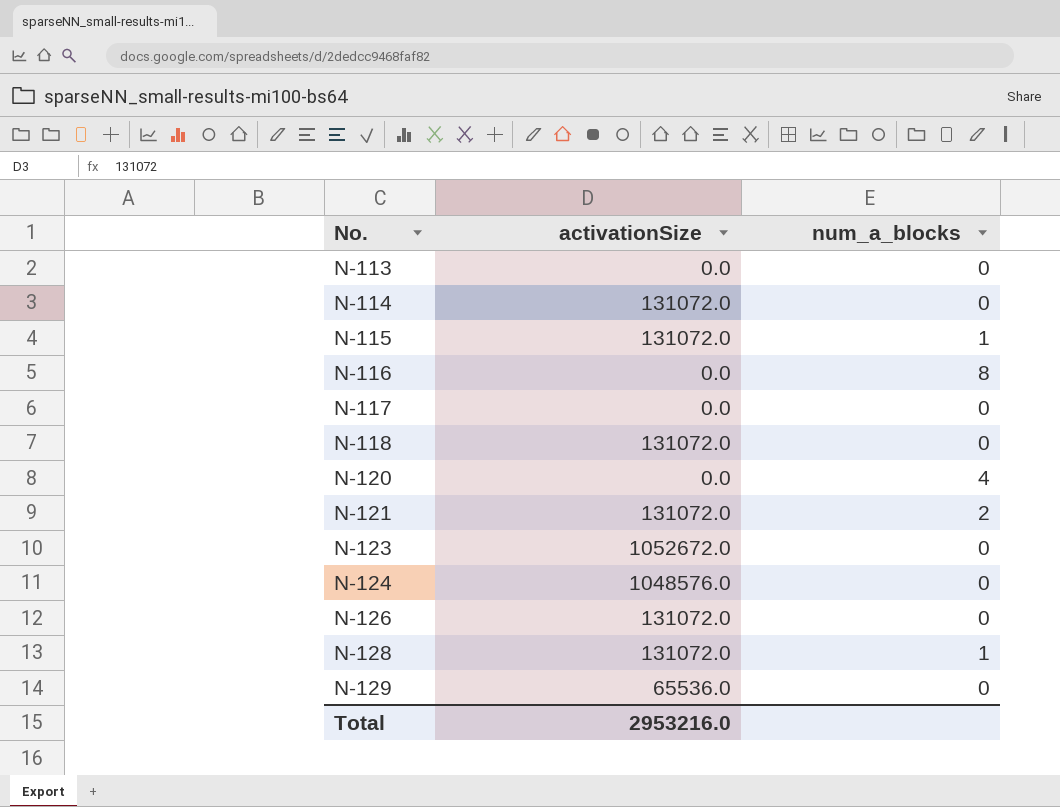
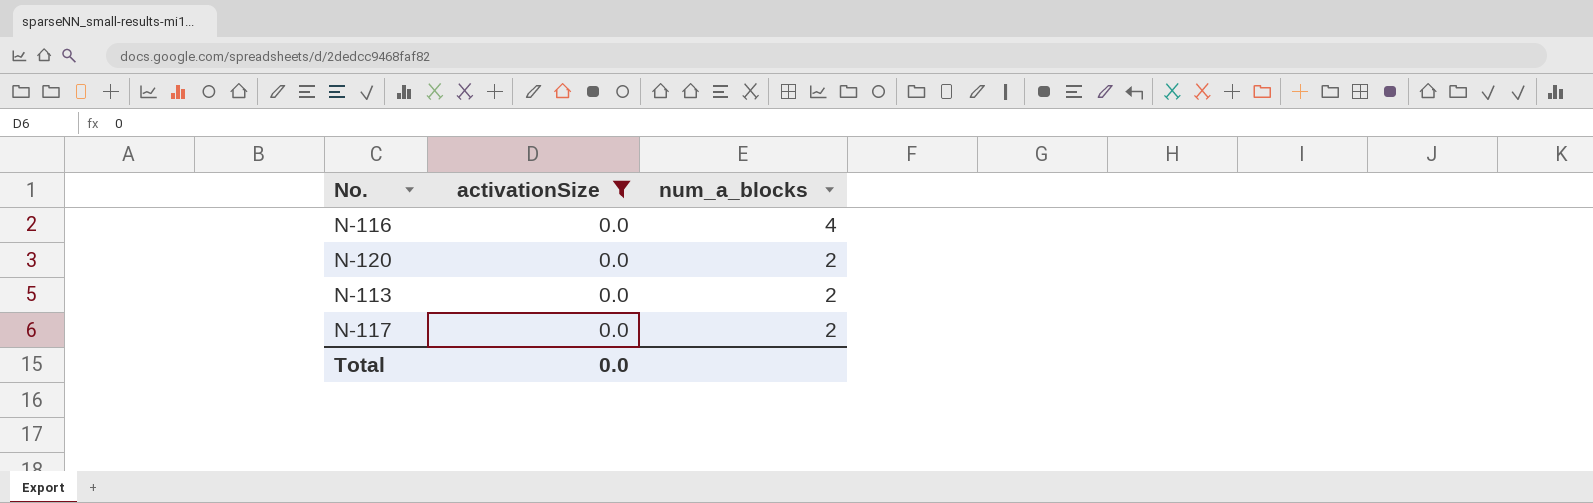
filter: none -> activationSize = 0.0
row order: No. ascending -> num_a_blocks descending
N-116 | num_a_blocks: 8 -> 4
N-120 | num_a_blocks: 4 -> 2
N-113 | num_a_blocks: 0 -> 2
N-117 | num_a_blocks: 0 -> 2
Total | activationSize: 2953216.0 -> 0.0

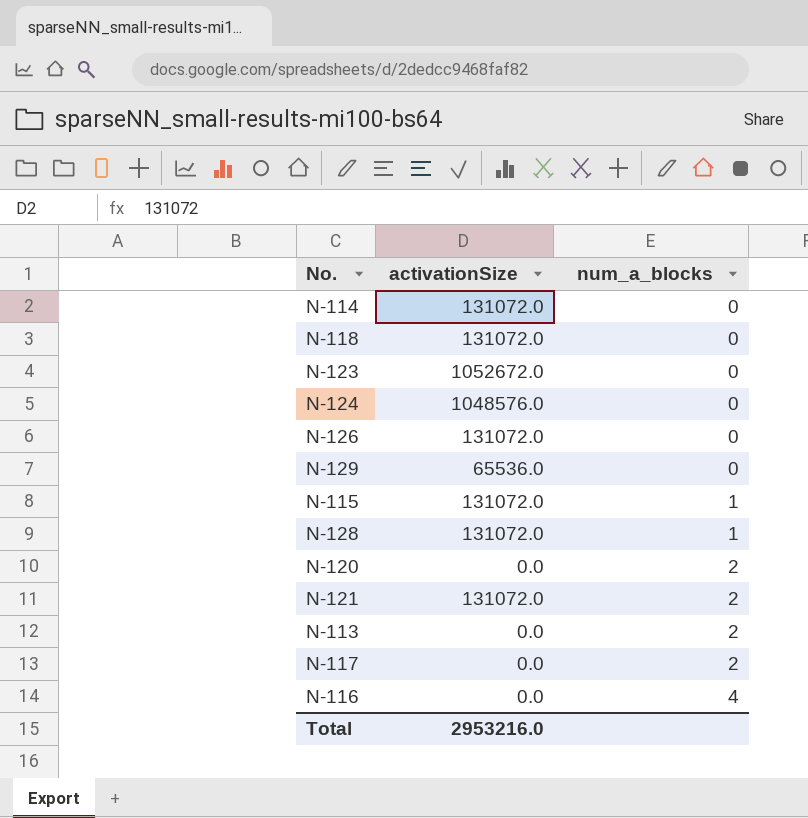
filter: activationSize = 0.0 -> none
row order: num_a_blocks descending -> num_a_blocks ascending
Total | activationSize: 0.0 -> 2953216.0

